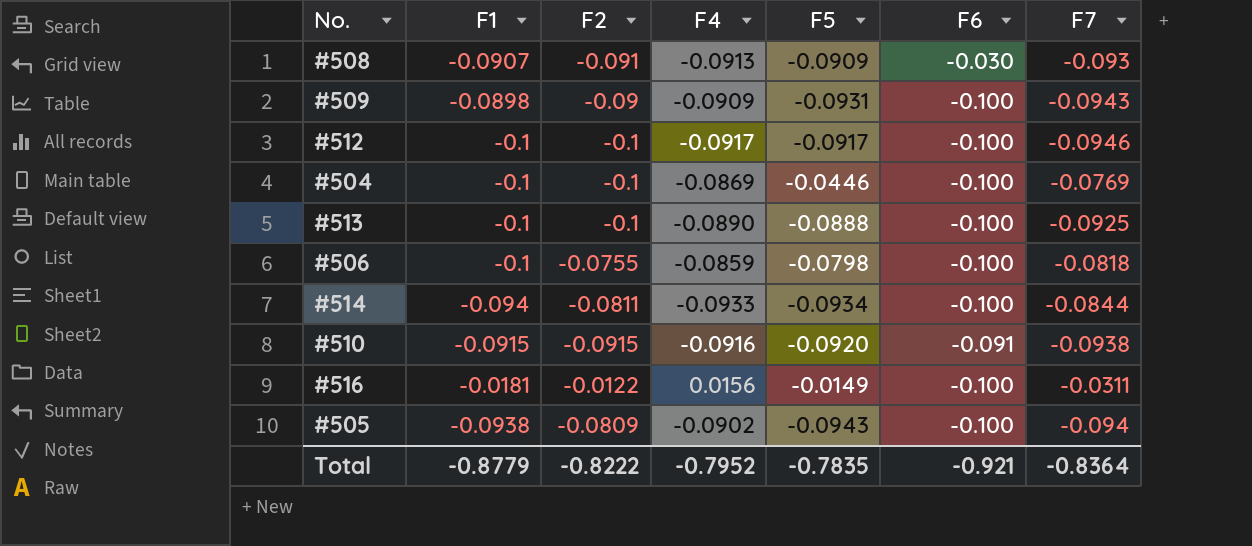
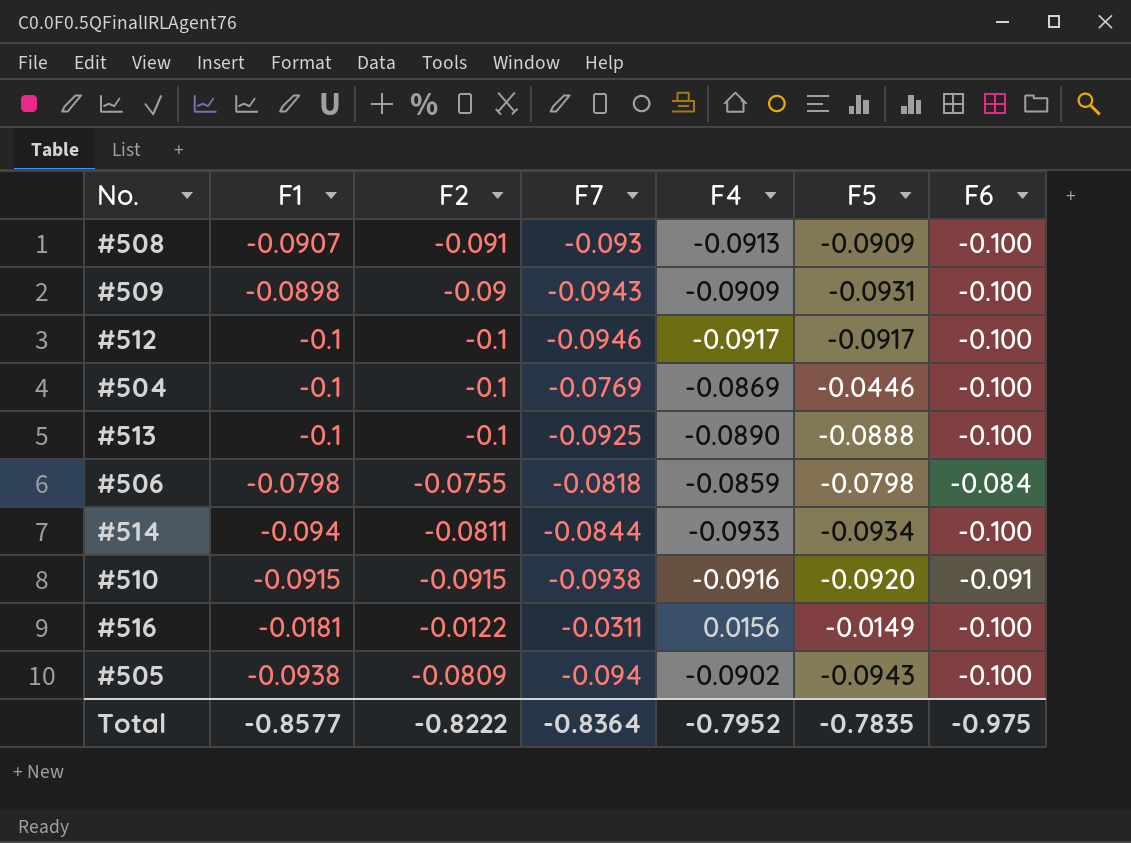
column F7 | position: 7 -> 4
#508 | F6: -0.030 -> -0.100
#506 | F1: -0.1 -> -0.0798
#506 | F6: -0.100 -> -0.084
Total | F1: -0.8779 -> -0.8577
Total | F6: -0.921 -> -0.975

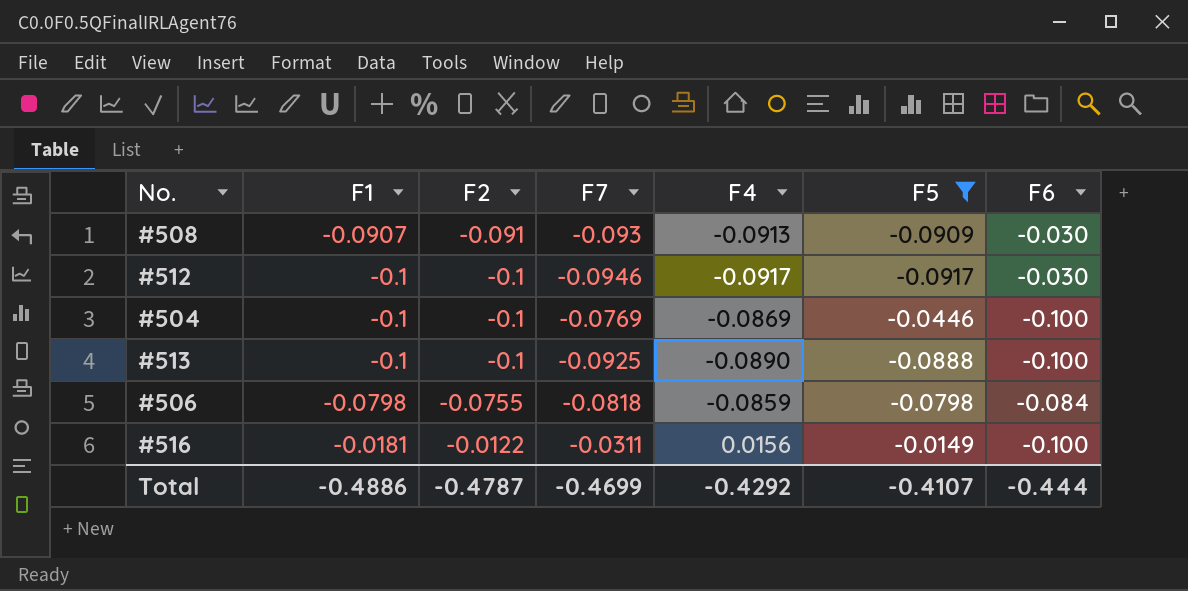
filter: none -> F5 >= -0.0917
#508 | F6: -0.100 -> -0.030
#512 | F6: -0.100 -> -0.030
Total | F1: -0.8577 -> -0.4886
Total | F2: -0.8222 -> -0.4787
Total | F7: -0.8364 -> -0.4699
Total | F4: -0.7952 -> -0.4292
Total | F5: -0.7835 -> -0.4107
Total | F6: -0.975 -> -0.444

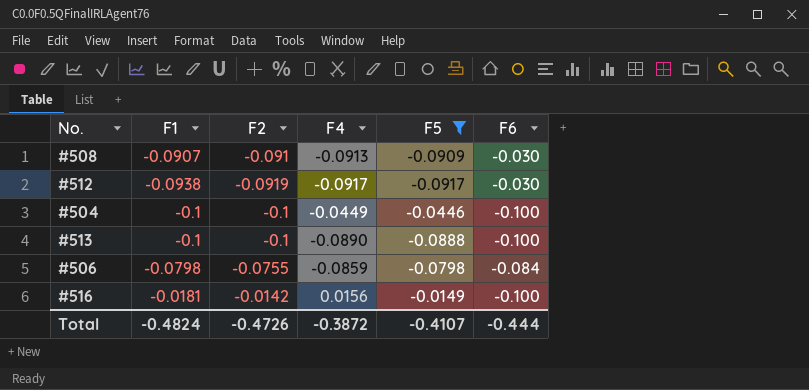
column F7 | position: 4 -> none
#512 | F1: -0.1 -> -0.0938
#512 | F2: -0.1 -> -0.0919
#504 | F4: -0.0869 -> -0.0449
#516 | F2: -0.0122 -> -0.0142
Total | F1: -0.4886 -> -0.4824
Total | F2: -0.4787 -> -0.4726
Total | F4: -0.4292 -> -0.3872

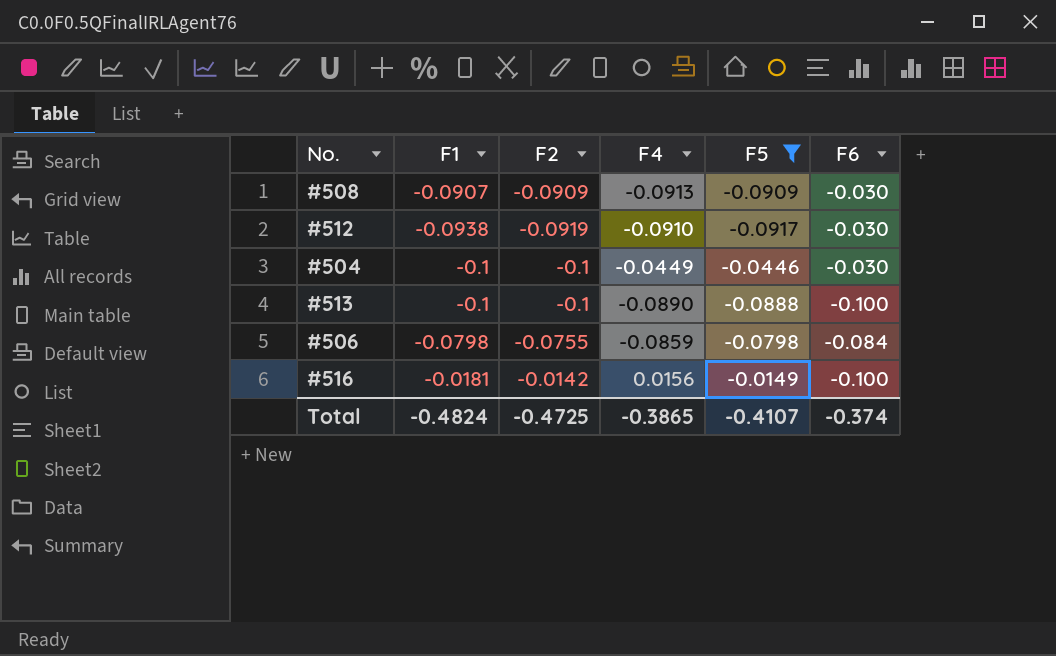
#508 | F2: -0.091 -> -0.0909
#512 | F4: -0.0917 -> -0.0910
#504 | F6: -0.100 -> -0.030
Total | F2: -0.4726 -> -0.4725
Total | F4: -0.3872 -> -0.3865
Total | F6: -0.444 -> -0.374

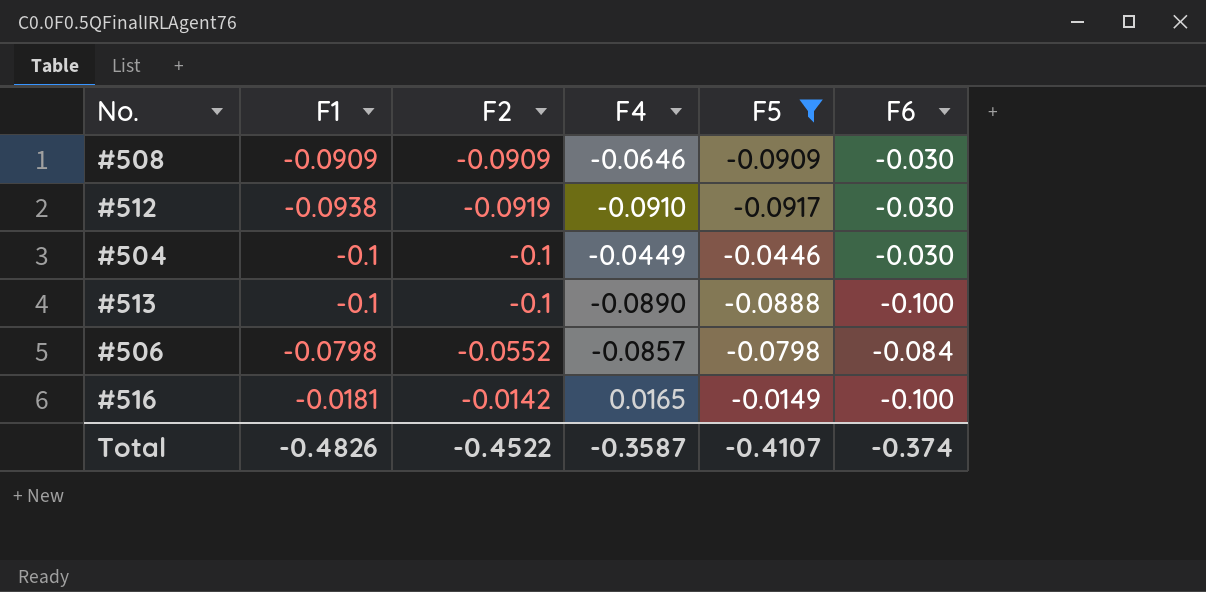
#508 | F1: -0.0907 -> -0.0909
#508 | F4: -0.0913 -> -0.0646
#506 | F2: -0.0755 -> -0.0552
#506 | F4: -0.0859 -> -0.0857
#516 | F4: 0.0156 -> 0.0165
Total | F1: -0.4824 -> -0.4826
Total | F2: -0.4725 -> -0.4522
Total | F4: -0.3865 -> -0.3587

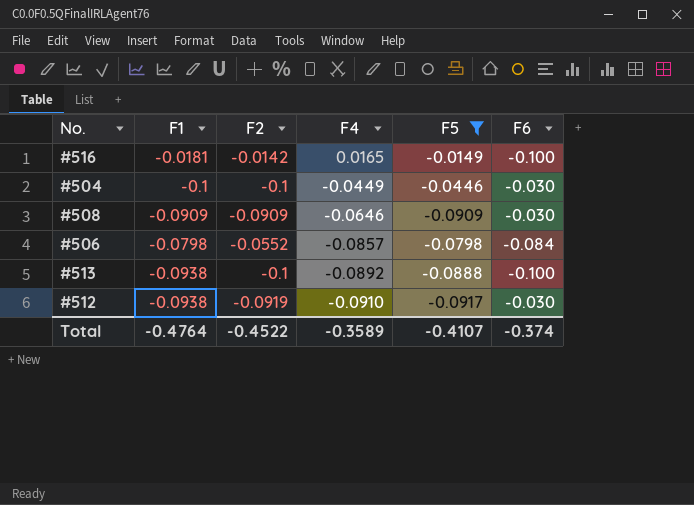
row order: none -> F4 descending
#513 | F1: -0.1 -> -0.0938
#513 | F4: -0.0890 -> -0.0892
Total | F1: -0.4826 -> -0.4764
Total | F4: -0.3587 -> -0.3589

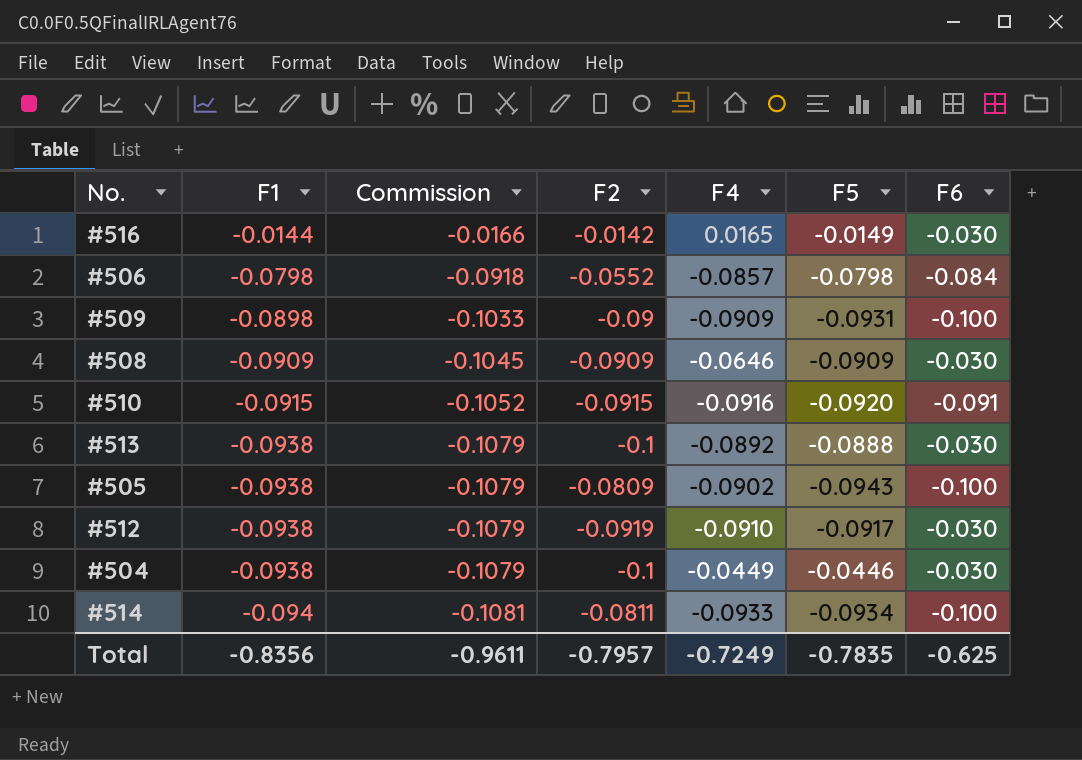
filter: F5 >= -0.0917 -> none
row order: F4 descending -> F1 descending
column Commission | formula: none -> [F1] * 1.15
#516 | F1: -0.0181 -> -0.0144
#516 | F6: -0.100 -> -0.030
#513 | F6: -0.100 -> -0.030
#504 | F1: -0.1 -> -0.0938
Total | F1: -0.4764 -> -0.8356
Total | F2: -0.4522 -> -0.7957
Total | F4: -0.3589 -> -0.7249
Total | F5: -0.4107 -> -0.7835
Total | F6: -0.374 -> -0.625

